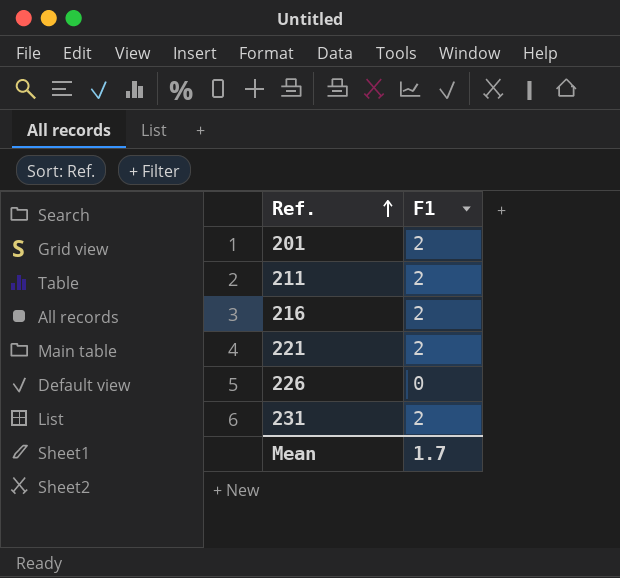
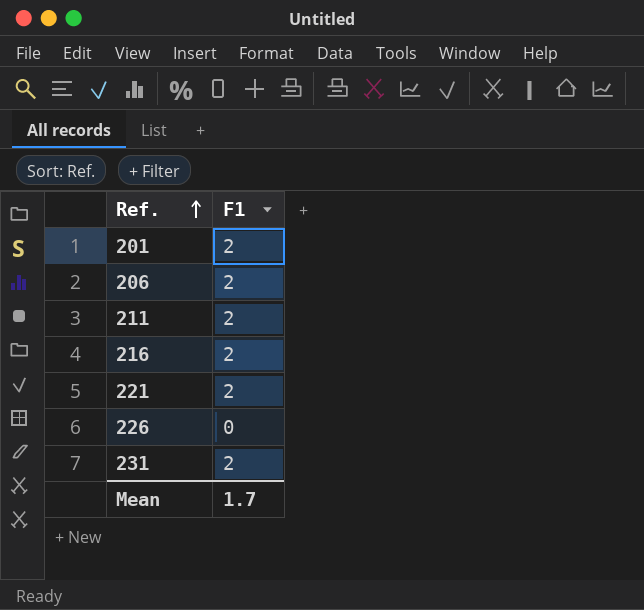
row 206: none -> 2

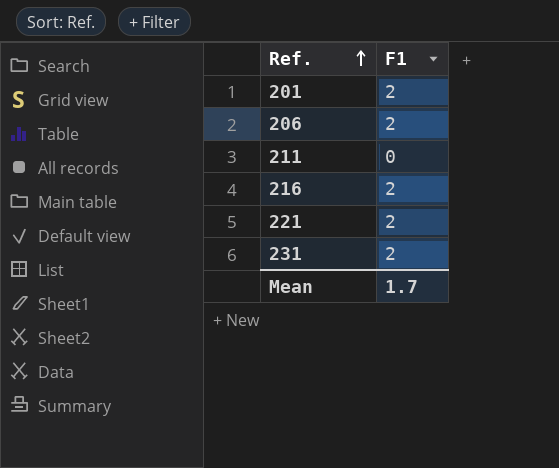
row 226: 0 -> none
211 | F1: 2 -> 0

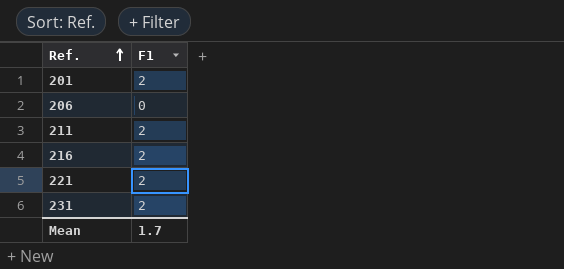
206 | F1: 2 -> 0
211 | F1: 0 -> 2

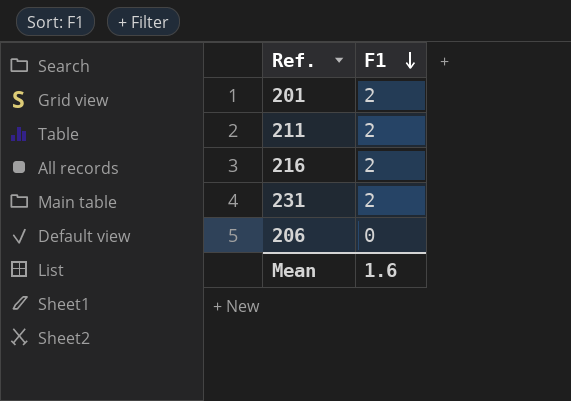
row order: Ref. ascending -> F1 descending
row 221: 2 -> none
Mean | F1: 1.7 -> 1.6

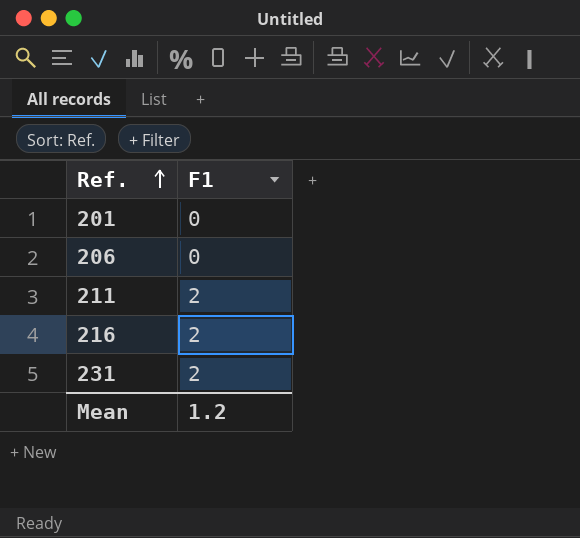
row order: F1 descending -> Ref. ascending
201 | F1: 2 -> 0
Mean | F1: 1.6 -> 1.2

